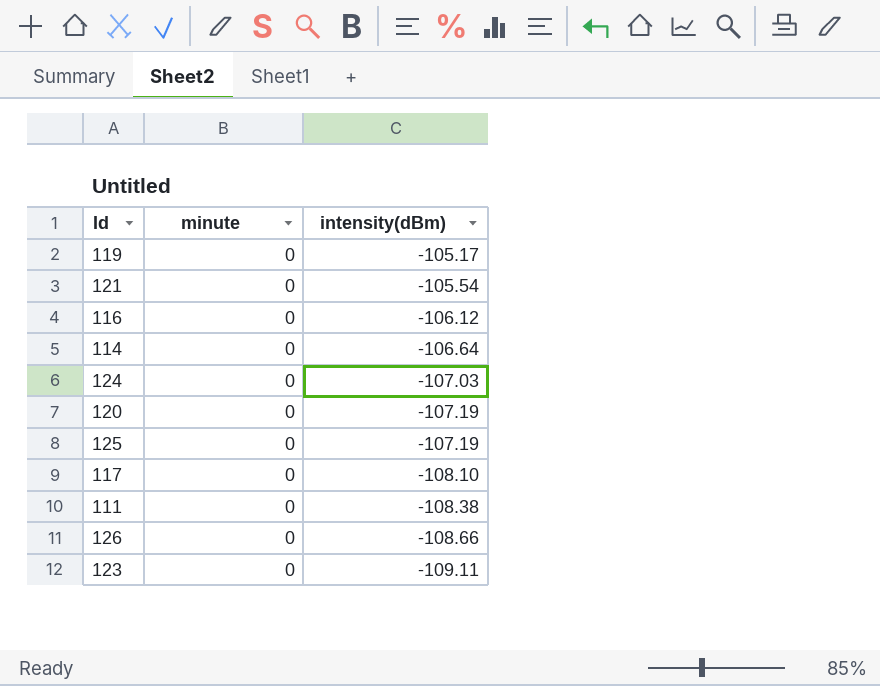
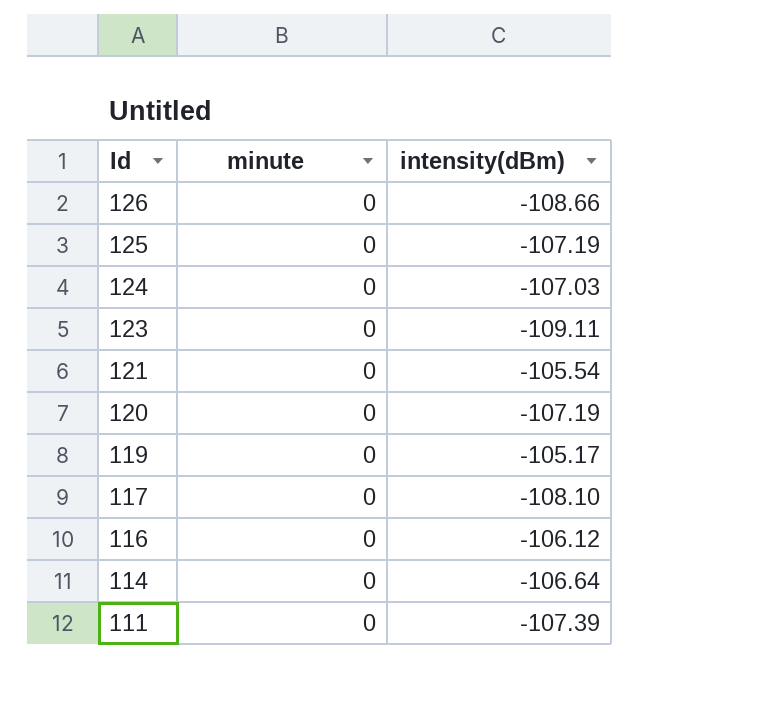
row order: intensity(dBm) descending -> Id descending
111 | intensity(dBm): -108.38 -> -107.39

